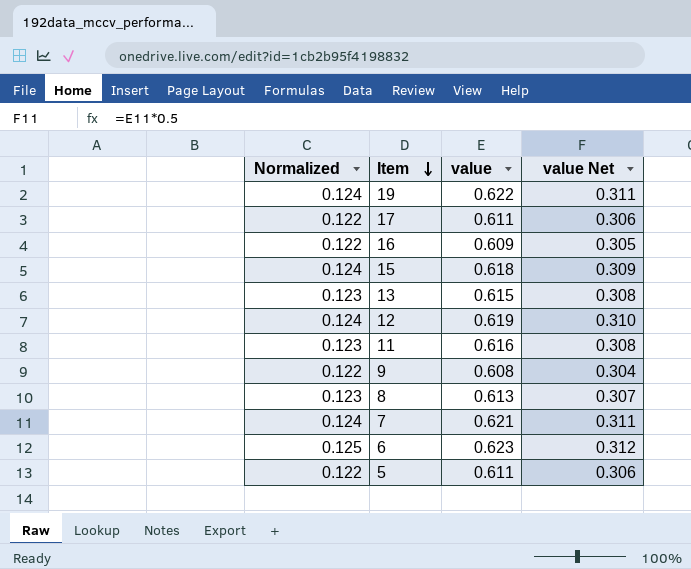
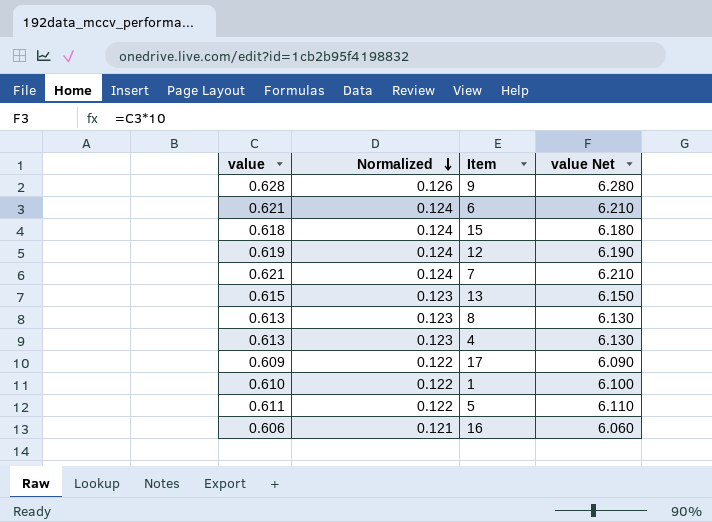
row order: Item descending -> Normalized descending
column value | position: 3 -> 1
column value Net | formula: [value] * 0.5 -> [value] * 10
row 19: 0.124 | 0.622 | 0.311 -> none
row 11: 0.123 | 0.616 | 0.308 -> none
9 | value: 0.608 -> 0.628
9 | Normalized: 0.122 -> 0.126
6 | value: 0.623 -> 0.621
6 | Normalized: 0.125 -> 0.124
row 4: none -> 0.613 | 0.123 | 6.130
17 | value: 0.611 -> 0.609
row 1: none -> 0.610 | 0.122 | 6.100
16 | value: 0.609 -> 0.606
16 | Normalized: 0.122 -> 0.121

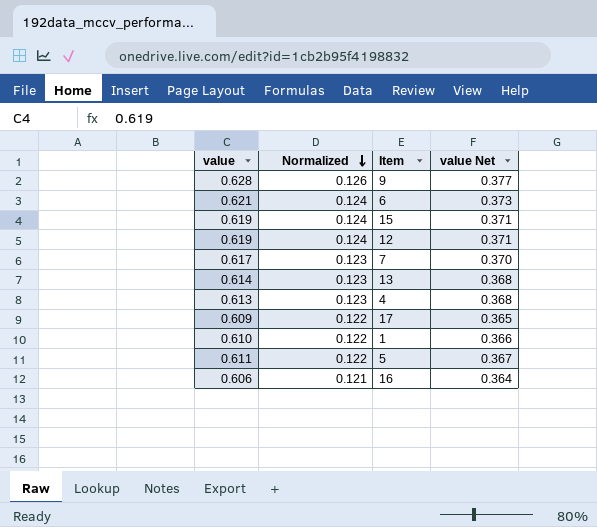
column value Net | formula: [value] * 10 -> [value] * 0.6
row 8: 0.613 | 0.123 | 6.130 -> none
15 | value: 0.618 -> 0.619
7 | value: 0.621 -> 0.617
7 | Normalized: 0.124 -> 0.123
13 | value: 0.615 -> 0.614

